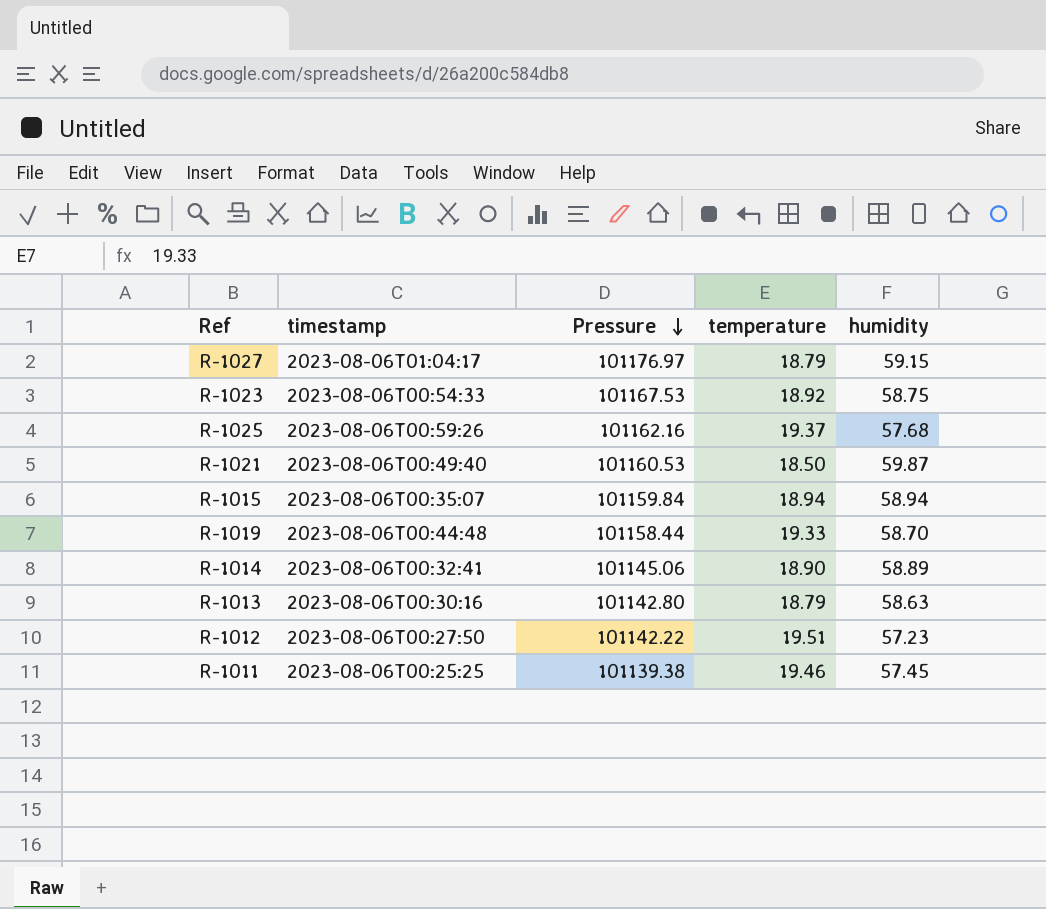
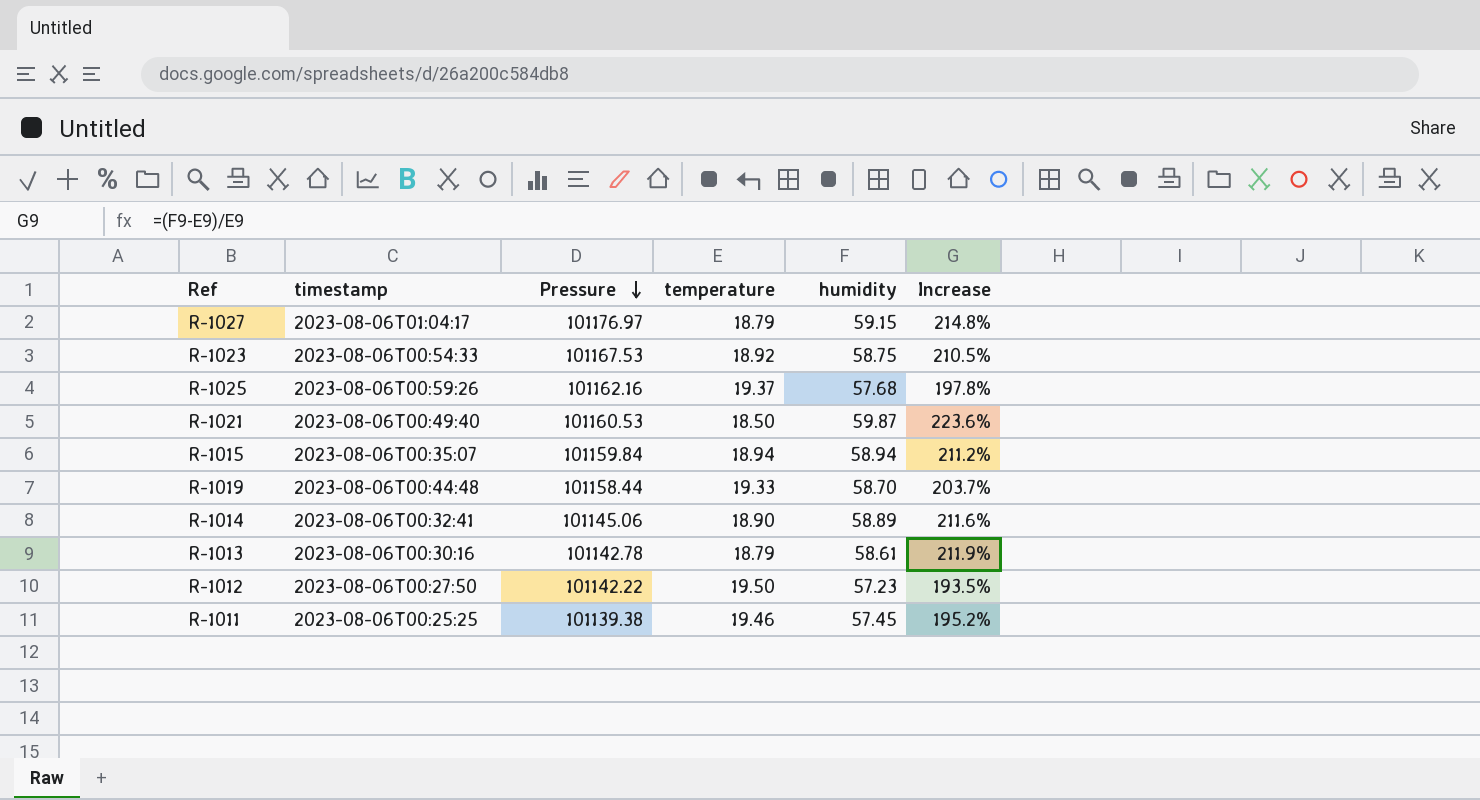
column Increase | formula: none -> ([humidity] - [temperature]) / [temperature]
R-1013 | Pressure: 101142.80 -> 101142.78
R-1013 | humidity: 58.63 -> 58.61
R-1012 | temperature: 19.51 -> 19.50

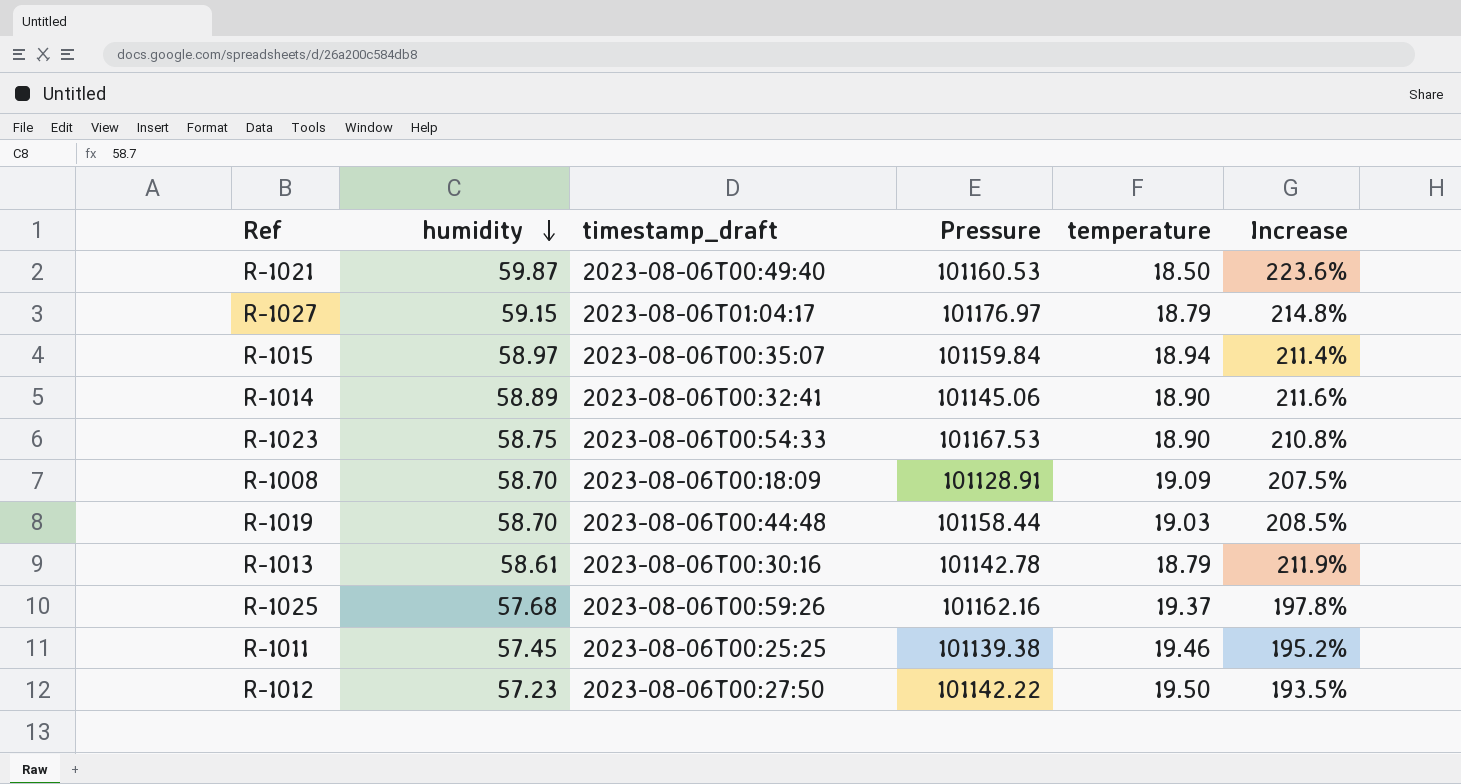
row order: Pressure descending -> humidity descending
column humidity | position: 5 -> 2
column name: timestamp -> timestamp_draft
R-1015 | humidity: 58.94 -> 58.97
R-1015 | Increase: 211.2% -> 211.4%
R-1023 | temperature: 18.92 -> 18.90
R-1023 | Increase: 210.5% -> 210.8%
row R-1008: none -> 58.70 | 2023-08-06T00:18:09 | 101128.91 | 19.09 | 207.5%
R-1019 | temperature: 19.33 -> 19.03
R-1019 | Increase: 203.7% -> 208.5%

